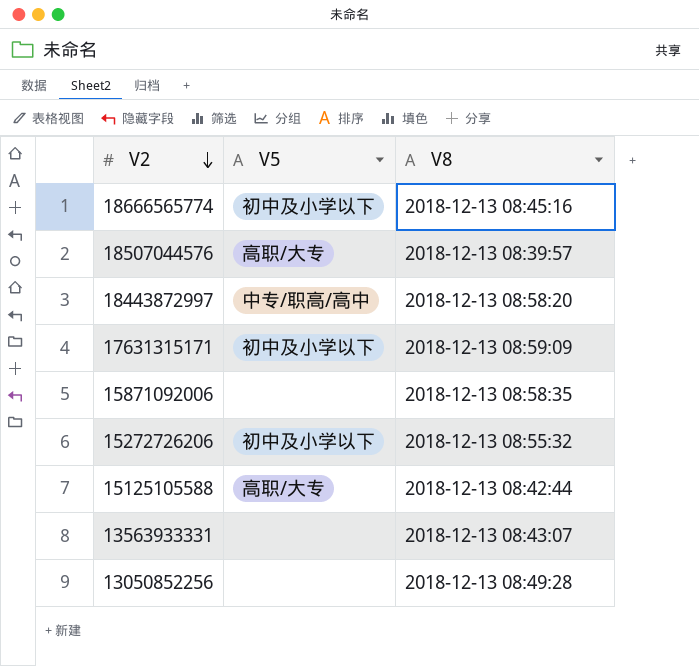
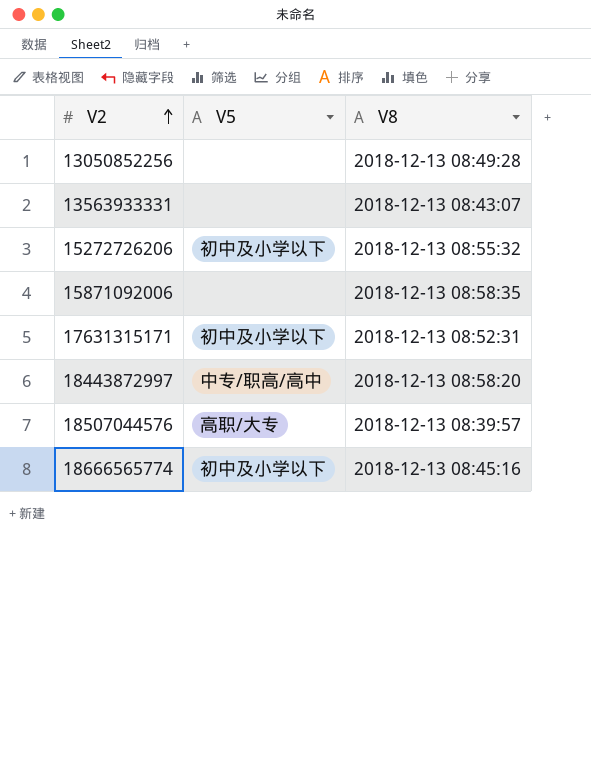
row order: V2 descending -> V2 ascending
row 15125105588: 高职/大专 | 2018-12-13 08:42:44 -> none
17631315171 | V8: 2018-12-13 08:59:09 -> 2018-12-13 08:52:31

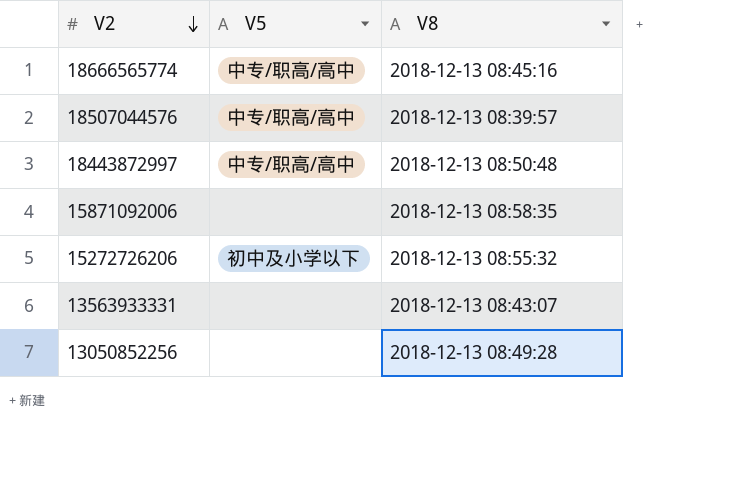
row order: V2 ascending -> V2 descending
row 17631315171: 初中及小学以下 | 2018-12-13 08:52:31 -> none
18666565774 | V5: 初中及小学以下 -> 中专/职高/高中
18507044576 | V5: 高职/大专 -> 中专/职高/高中
18443872997 | V8: 2018-12-13 08:58:20 -> 2018-12-13 08:50:48

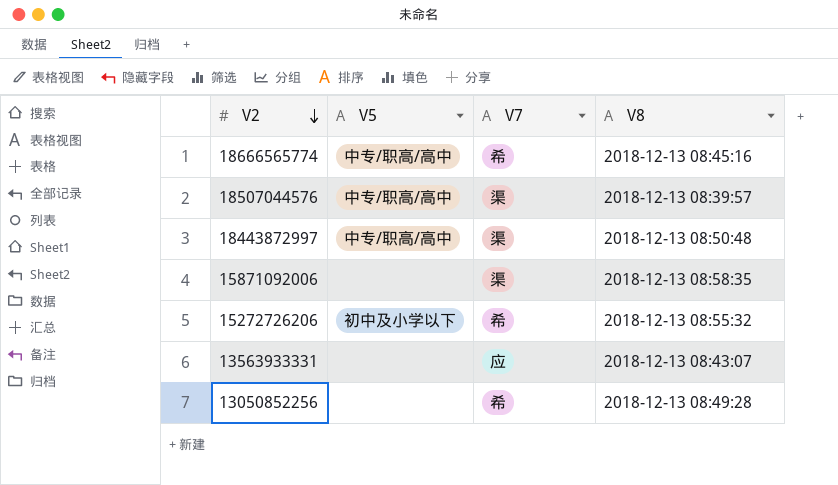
column V7 | position: none -> 3

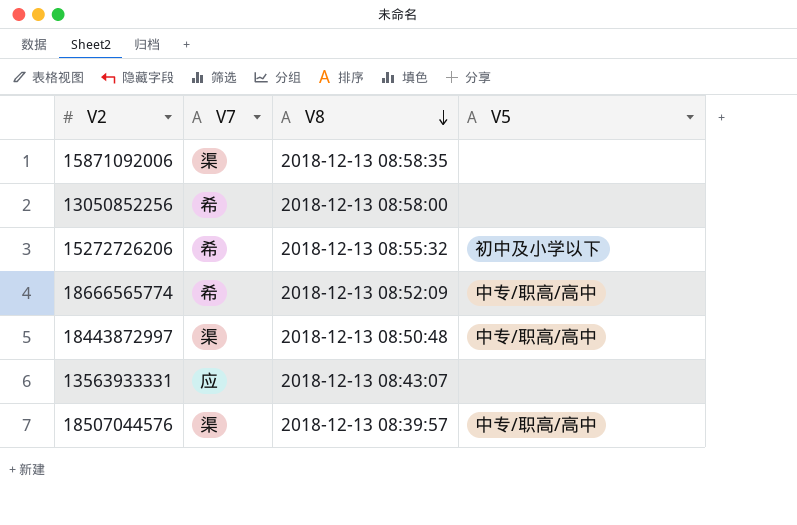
row order: V2 descending -> V8 descending
column V5 | position: 2 -> 4
13050852256 | V8: 2018-12-13 08:49:28 -> 2018-12-13 08:58:00
18666565774 | V8: 2018-12-13 08:45:16 -> 2018-12-13 08:52:09

